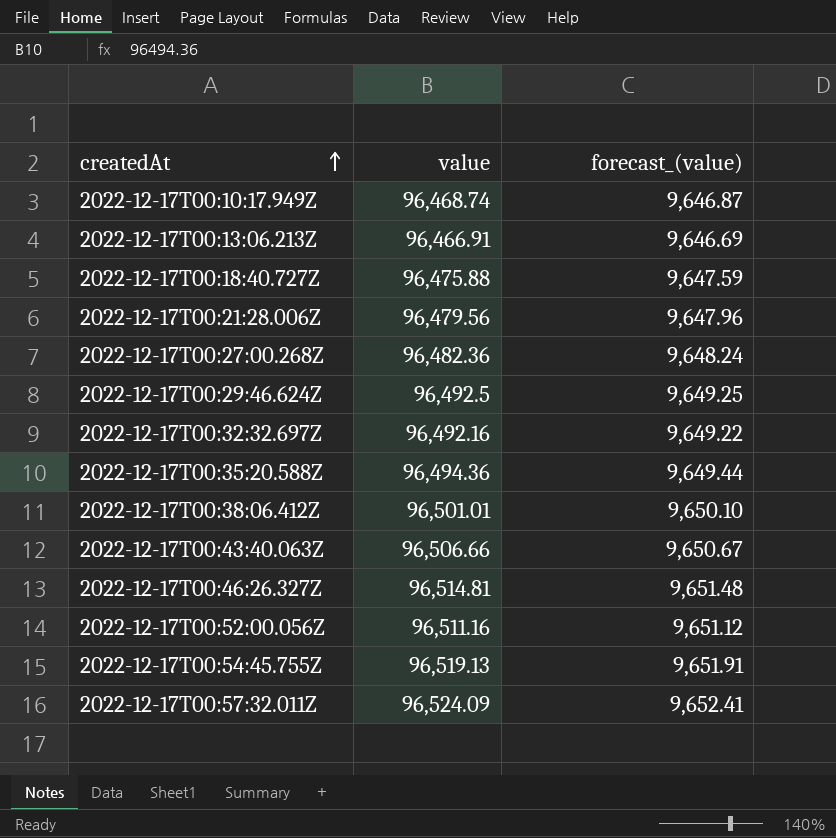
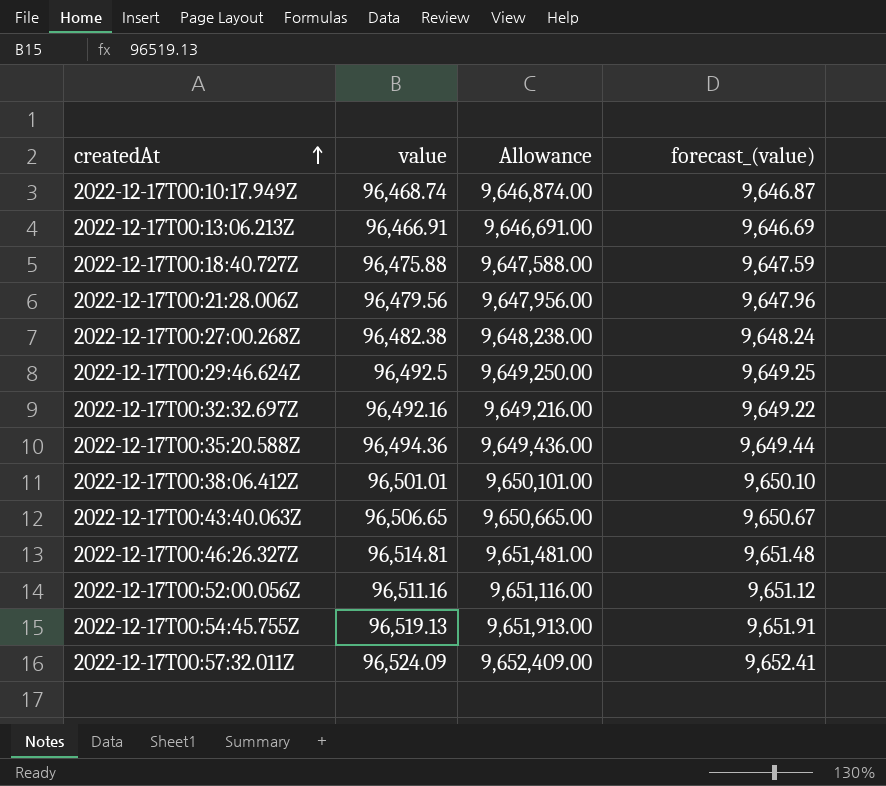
column Allowance | formula: none -> [value] * 100
2022-12-17T00:27:00.268Z | value: 96,482.36 -> 96,482.38
2022-12-17T00:43:40.063Z | value: 96,506.66 -> 96,506.65

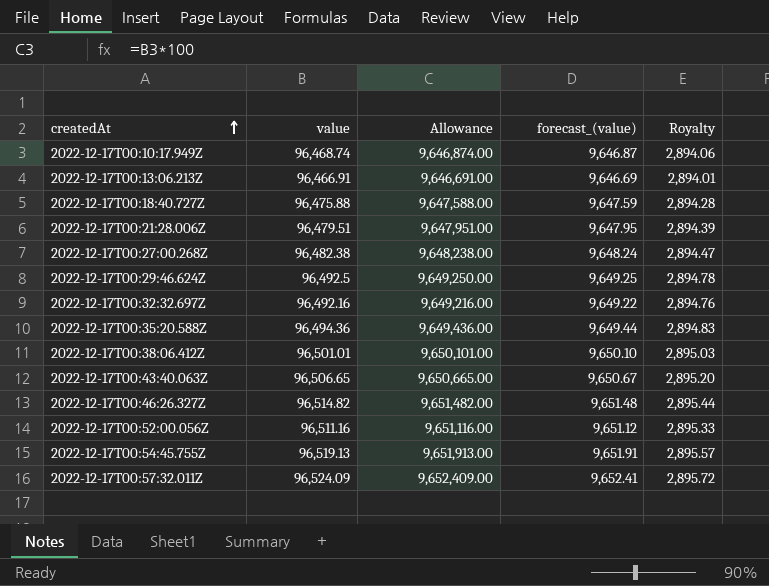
column Royalty | formula: none -> [value] * 0.03
2022-12-17T00:21:28.006Z | value: 96,479.56 -> 96,479.51
2022-12-17T00:21:28.006Z | Allowance: 9,647,956.00 -> 9,647,951.00
2022-12-17T00:21:28.006Z | forecast_(value): 9,647.96 -> 9,647.95
2022-12-17T00:46:26.327Z | value: 96,514.81 -> 96,514.82
2022-12-17T00:46:26.327Z | Allowance: 9,651,481.00 -> 9,651,482.00

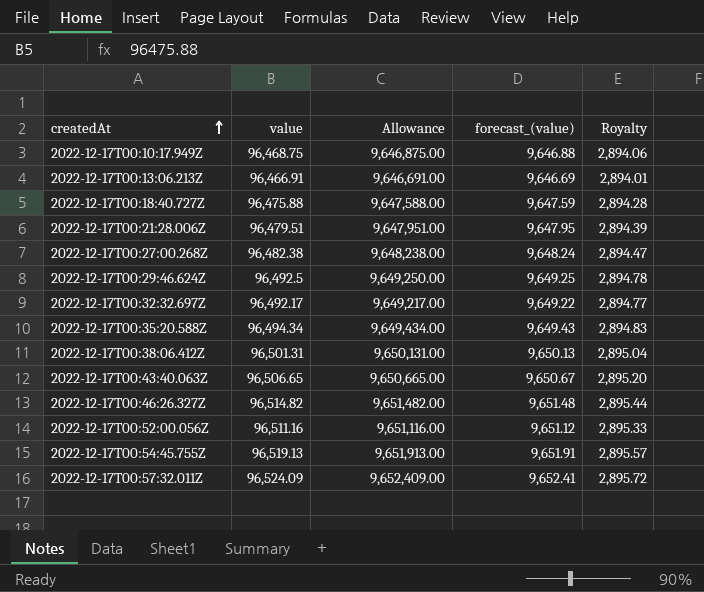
2022-12-17T00:10:17.949Z | value: 96,468.74 -> 96,468.75
2022-12-17T00:10:17.949Z | Allowance: 9,646,874.00 -> 9,646,875.00
2022-12-17T00:10:17.949Z | forecast_(value): 9,646.87 -> 9,646.88
2022-12-17T00:32:32.697Z | value: 96,492.16 -> 96,492.17
2022-12-17T00:32:32.697Z | Allowance: 9,649,216.00 -> 9,649,217.00
2022-12-17T00:32:32.697Z | Royalty: 2,894.76 -> 2,894.77
2022-12-17T00:35:20.588Z | value: 96,494.36 -> 96,494.34
2022-12-17T00:35:20.588Z | Allowance: 9,649,436.00 -> 9,649,434.00
2022-12-17T00:35:20.588Z | forecast_(value): 9,649.44 -> 9,649.43
2022-12-17T00:38:06.412Z | value: 96,501.01 -> 96,501.31
2022-12-17T00:38:06.412Z | Allowance: 9,650,101.00 -> 9,650,131.00
2022-12-17T00:38:06.412Z | forecast_(value): 9,650.10 -> 9,650.13
2022-12-17T00:38:06.412Z | Royalty: 2,895.03 -> 2,895.04

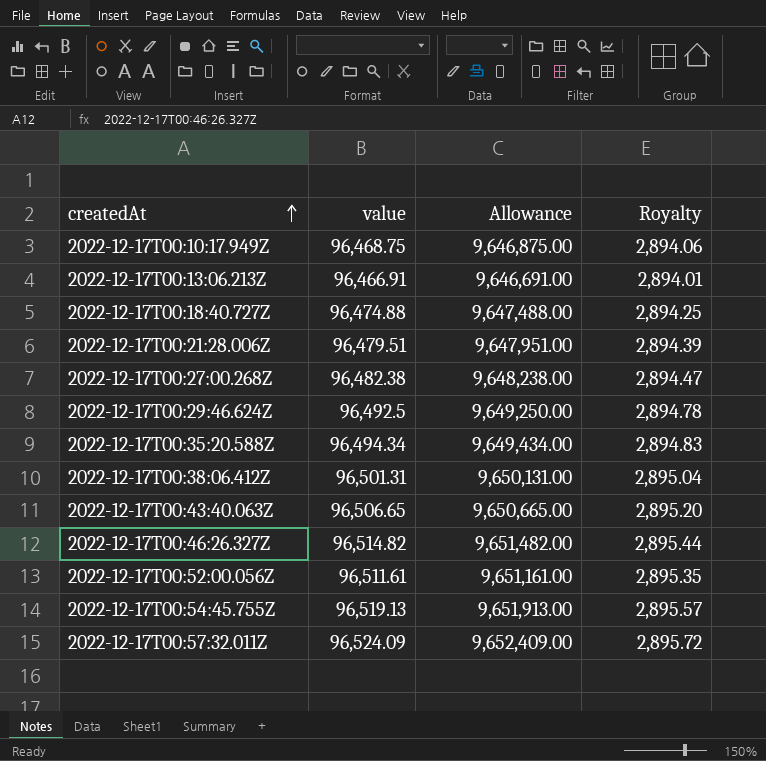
column forecast_(value) | formula: [value] * 0.1 -> none
row 2022-12-17T00:32:32.697Z: 96,492.17 | 9,649,217.00 | 9,649.22 | 2,894.77 -> none
2022-12-17T00:18:40.727Z | value: 96,475.88 -> 96,474.88
2022-12-17T00:18:40.727Z | Allowance: 9,647,588.00 -> 9,647,488.00
2022-12-17T00:18:40.727Z | Royalty: 2,894.28 -> 2,894.25
2022-12-17T00:52:00.056Z | value: 96,511.16 -> 96,511.61
2022-12-17T00:52:00.056Z | Allowance: 9,651,116.00 -> 9,651,161.00
2022-12-17T00:52:00.056Z | Royalty: 2,895.33 -> 2,895.35

